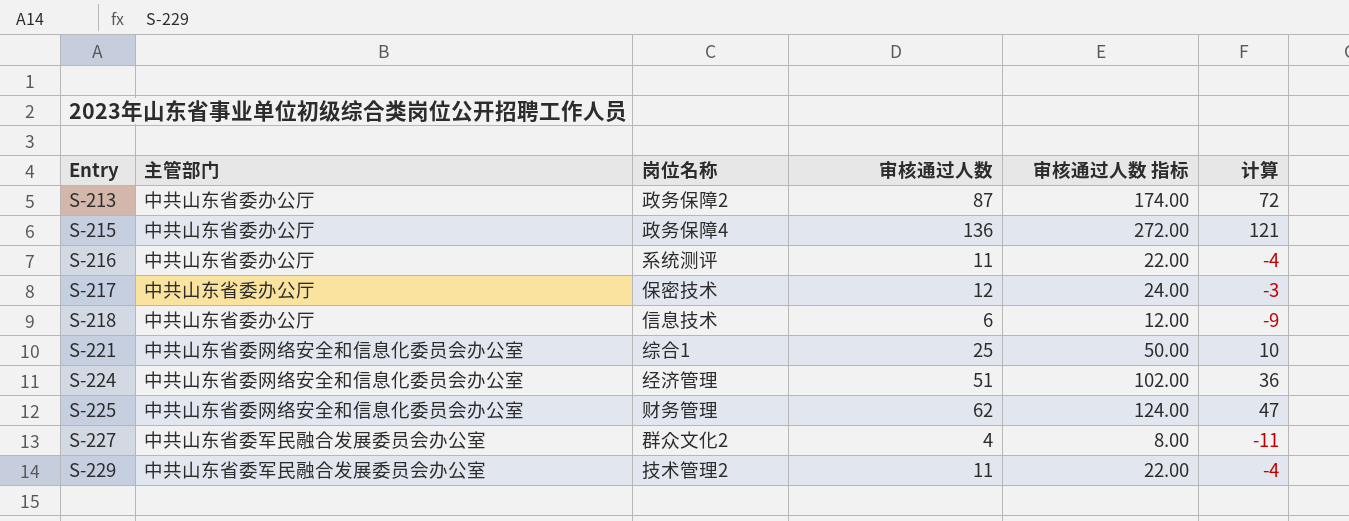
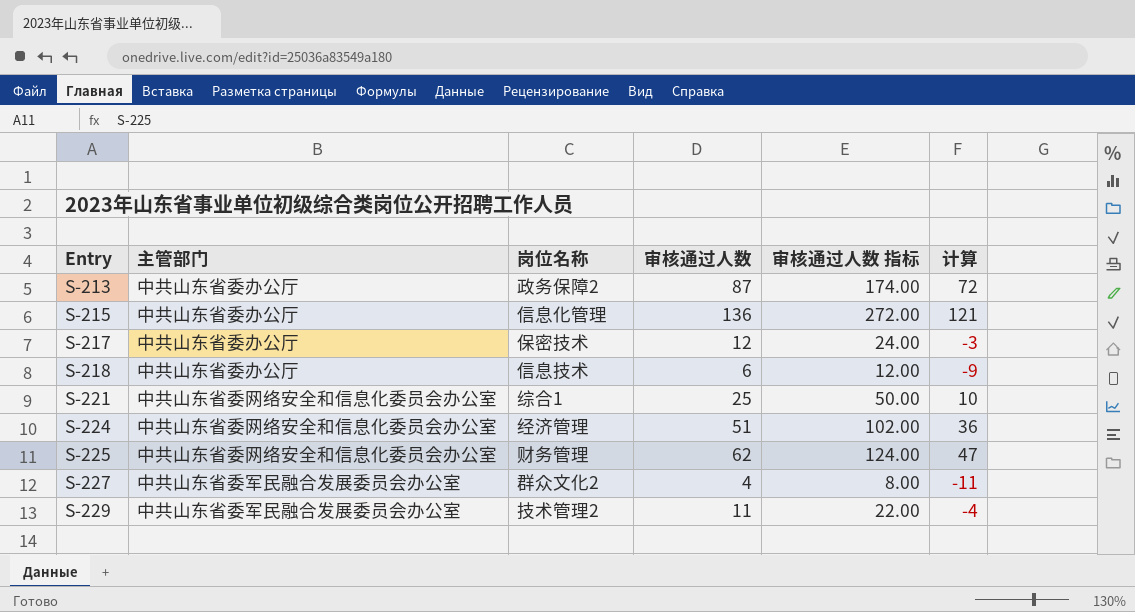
row S-216: 中共山东省委办公厅 | 系统测评 | 11 | 22.00 | -4 -> none
S-215 | 岗位名称: 政务保障4 -> 信息化管理

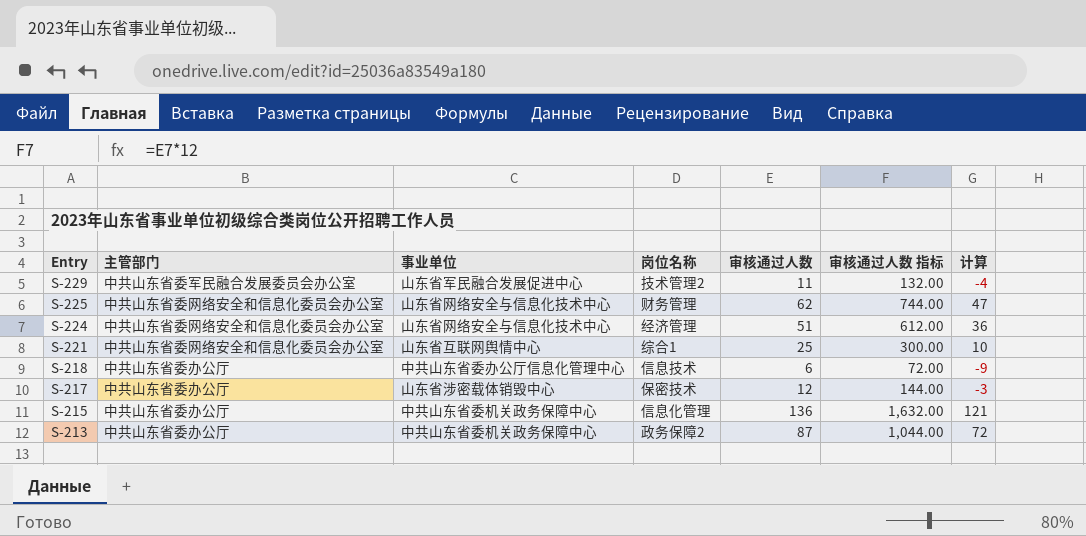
row order: Entry ascending -> Entry descending
column 事业单位 | position: none -> 3
column 审核通过人数 指标 | formula: [审核通过人数] * 2 -> [审核通过人数] * 12
row S-227: 中共山东省委军民融合发展委员会办公室 | 群众文化2 | 4 | 8.00 | -11 -> none

